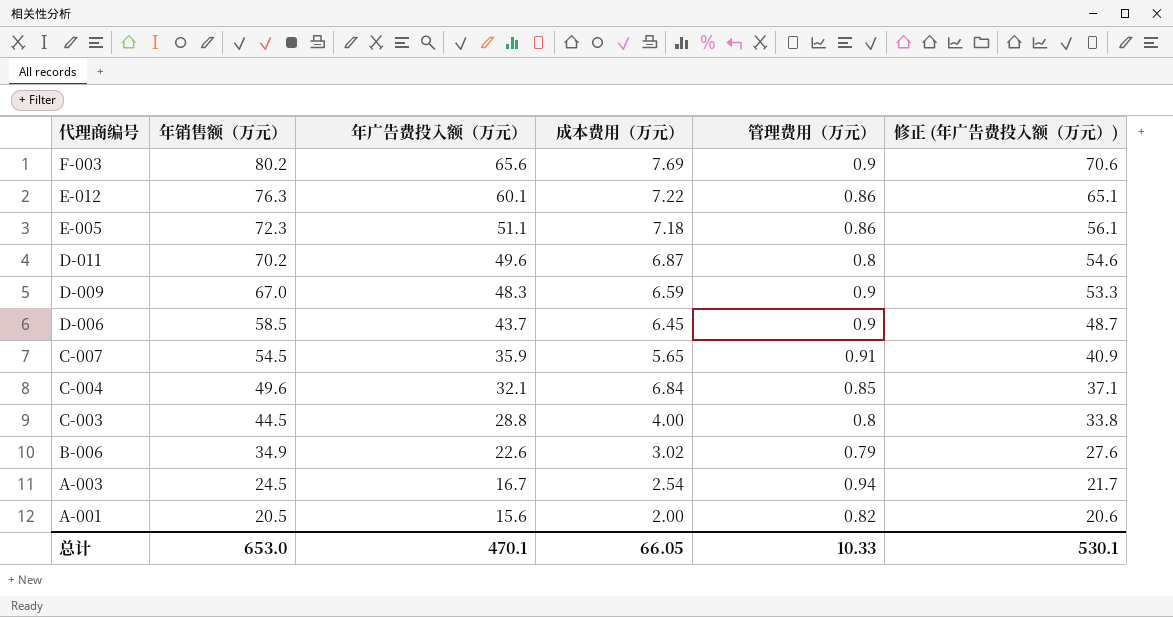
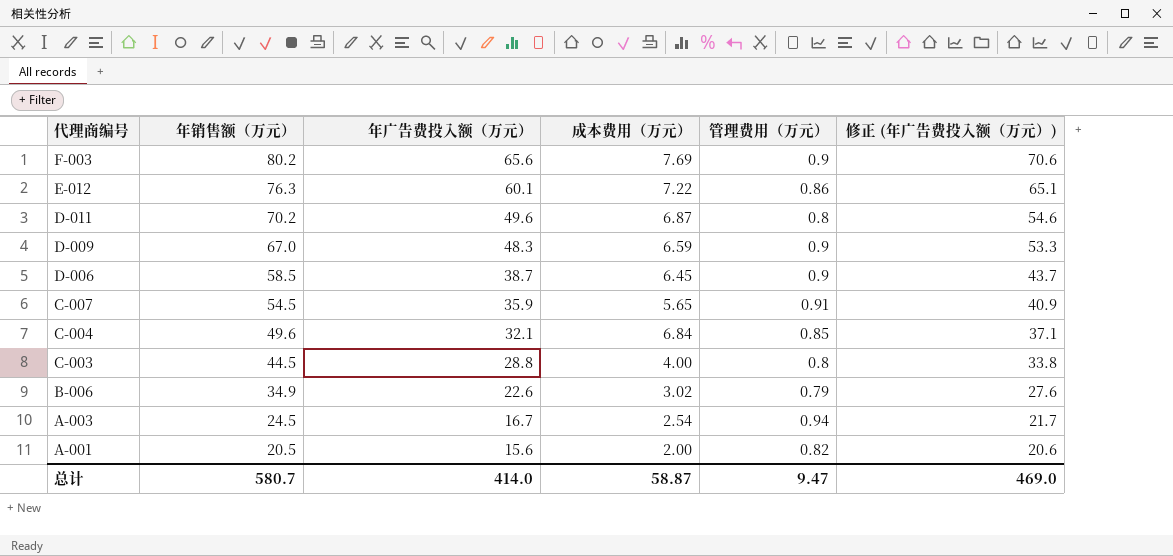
row E-005: 72.3 | 51.1 | 7.18 | 0.86 | 56.1 -> none
D-006 | 年广告费投入额（万元）: 43.7 -> 38.7
D-006 | 修正 (年广告费投入额（万元）): 48.7 -> 43.7
总计 | 年销售额（万元）: 653.0 -> 580.7
总计 | 年广告费投入额（万元）: 470.1 -> 414.0
总计 | 成本费用（万元）: 66.05 -> 58.87
总计 | 管理费用（万元）: 10.33 -> 9.47
总计 | 修正 (年广告费投入额（万元）): 530.1 -> 469.0

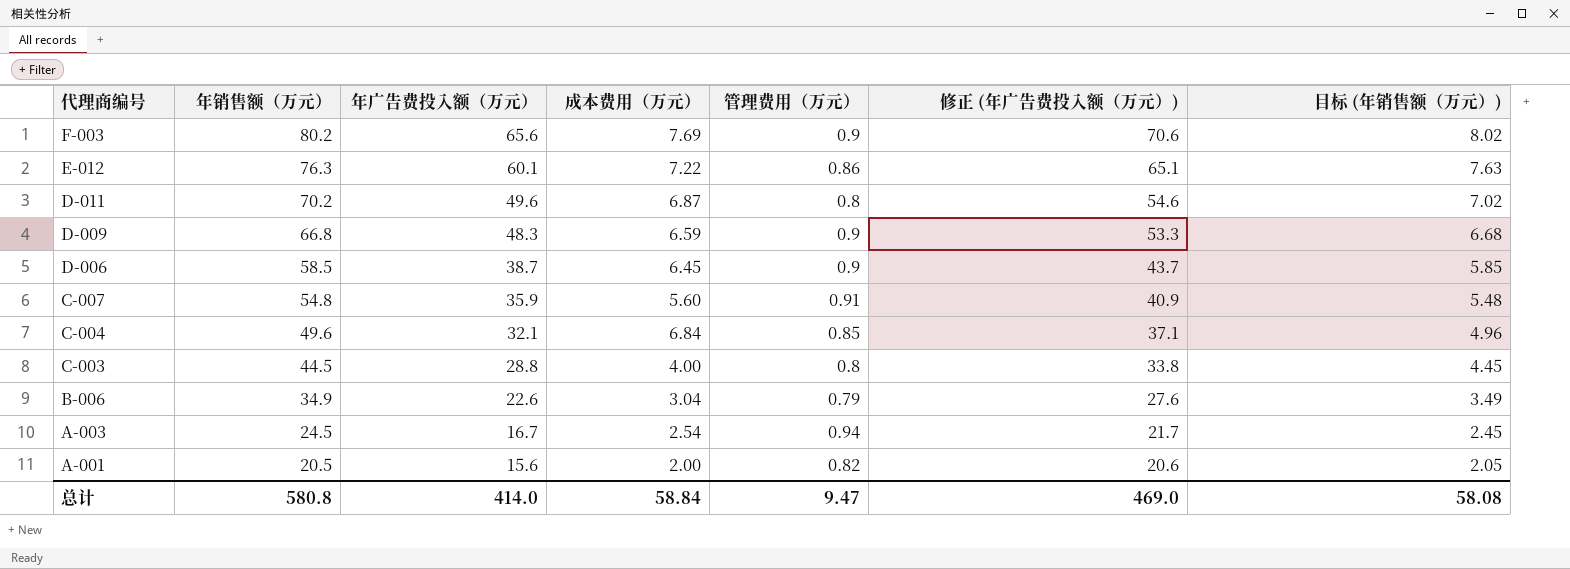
column 目标 (年销售额（万元）) | formula: none -> [年销售额（万元）] * 0.1
D-009 | 年销售额（万元）: 67.0 -> 66.8
C-007 | 年销售额（万元）: 54.5 -> 54.8
C-007 | 成本费用（万元）: 5.65 -> 5.60
B-006 | 成本费用（万元）: 3.02 -> 3.04
总计 | 年销售额（万元）: 580.7 -> 580.8
总计 | 成本费用（万元）: 58.87 -> 58.84

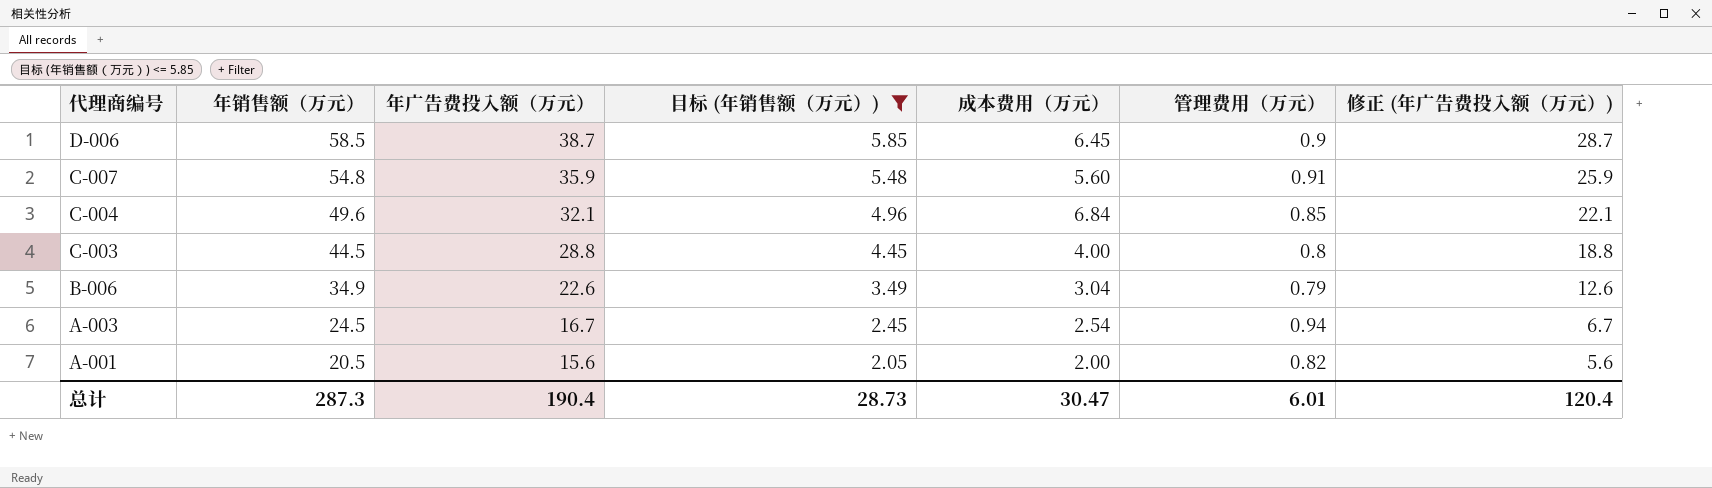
filter: none -> 目标 (年销售额（万元）) <= 5.85
column 目标 (年销售额（万元）) | position: 7 -> 4
column 修正 (年广告费投入额（万元）) | formula: [年广告费投入额（万元）] + 5 -> [年广告费投入额（万元）] - 10
总计 | 年销售额（万元）: 580.8 -> 287.3
总计 | 年广告费投入额（万元）: 414.0 -> 190.4
总计 | 目标 (年销售额（万元）): 58.08 -> 28.73
总计 | 成本费用（万元）: 58.84 -> 30.47
总计 | 管理费用（万元）: 9.47 -> 6.01
总计 | 修正 (年广告费投入额（万元）): 469.0 -> 120.4

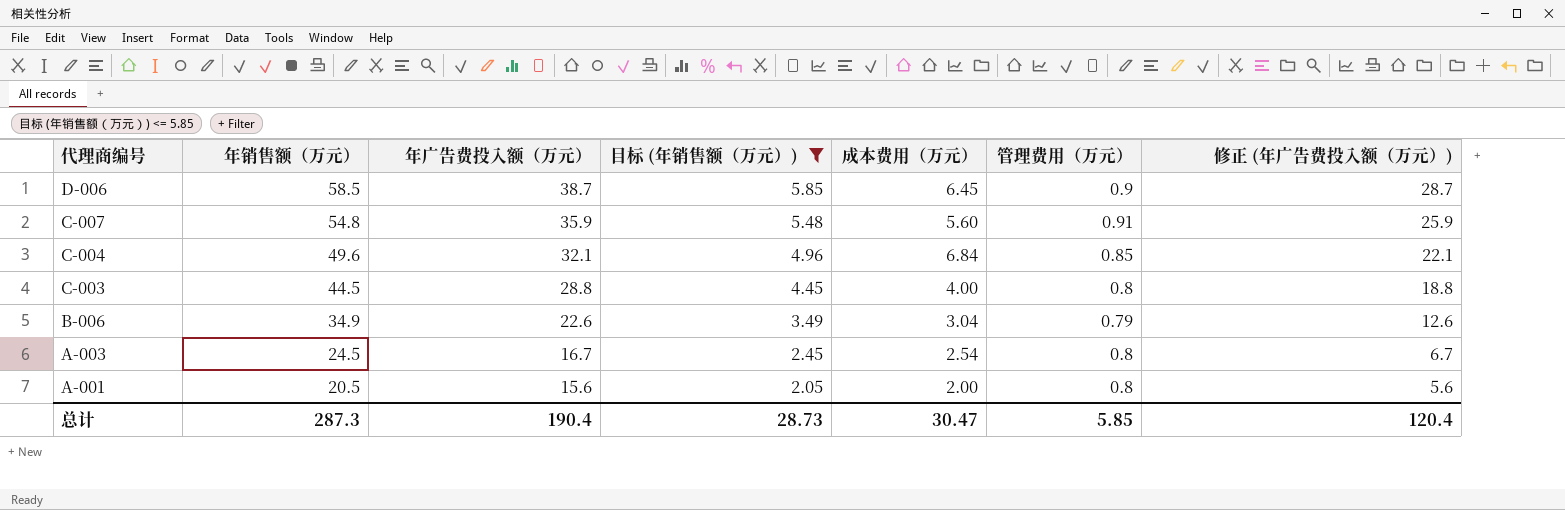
A-003 | 管理费用（万元）: 0.94 -> 0.8
A-001 | 管理费用（万元）: 0.82 -> 0.8
总计 | 管理费用（万元）: 6.01 -> 5.85

